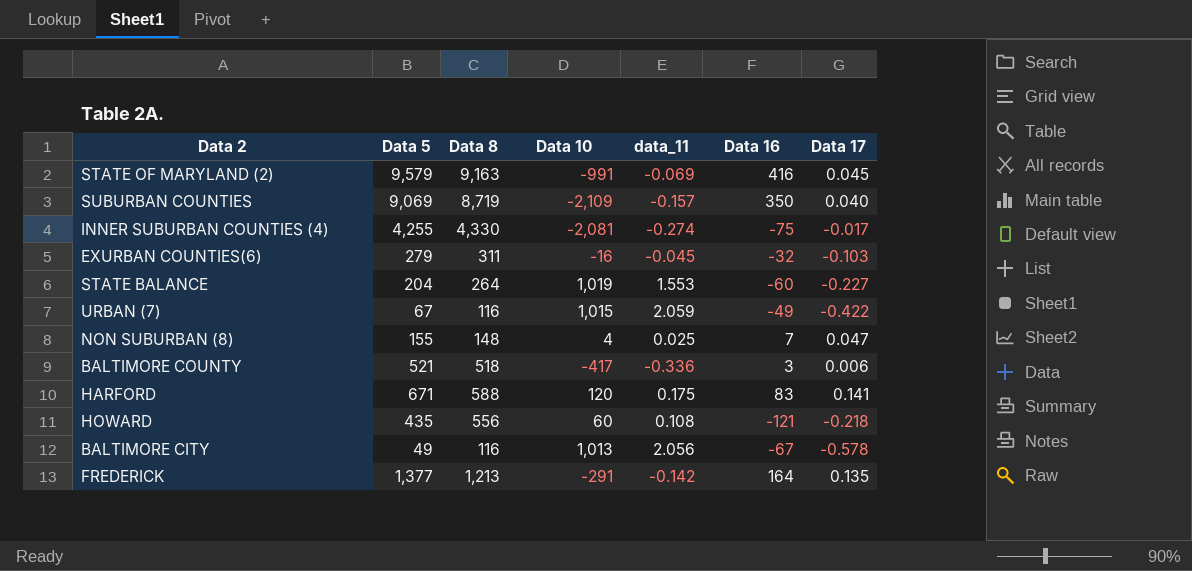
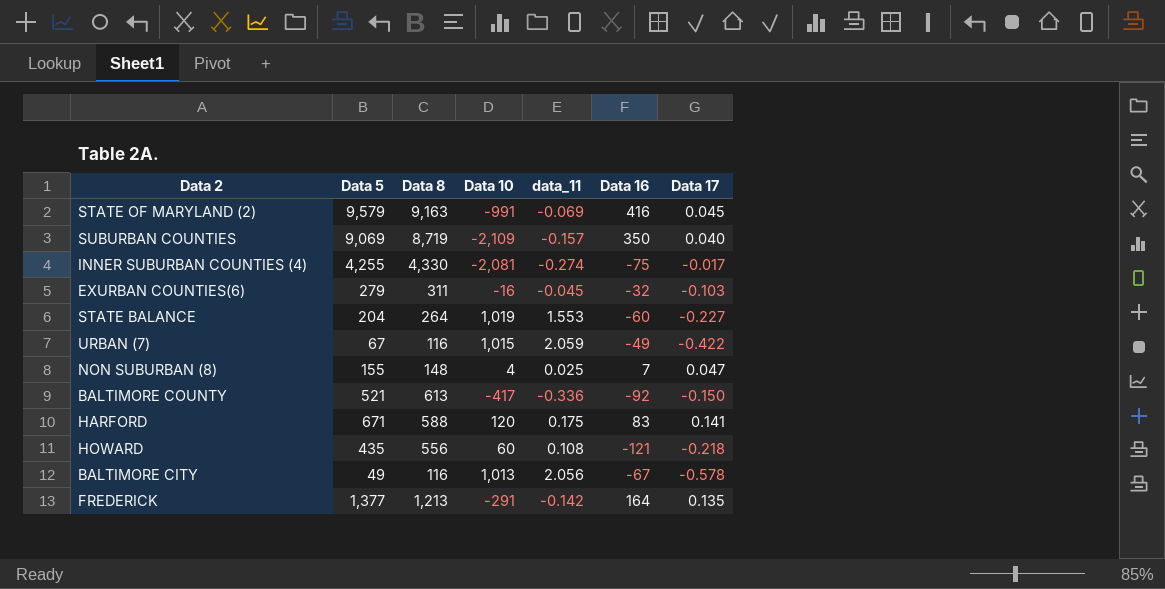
BALTIMORE COUNTY | Data 8: 518 -> 613
BALTIMORE COUNTY | Data 16: 3 -> -92
BALTIMORE COUNTY | Data 17: 0.006 -> -0.150

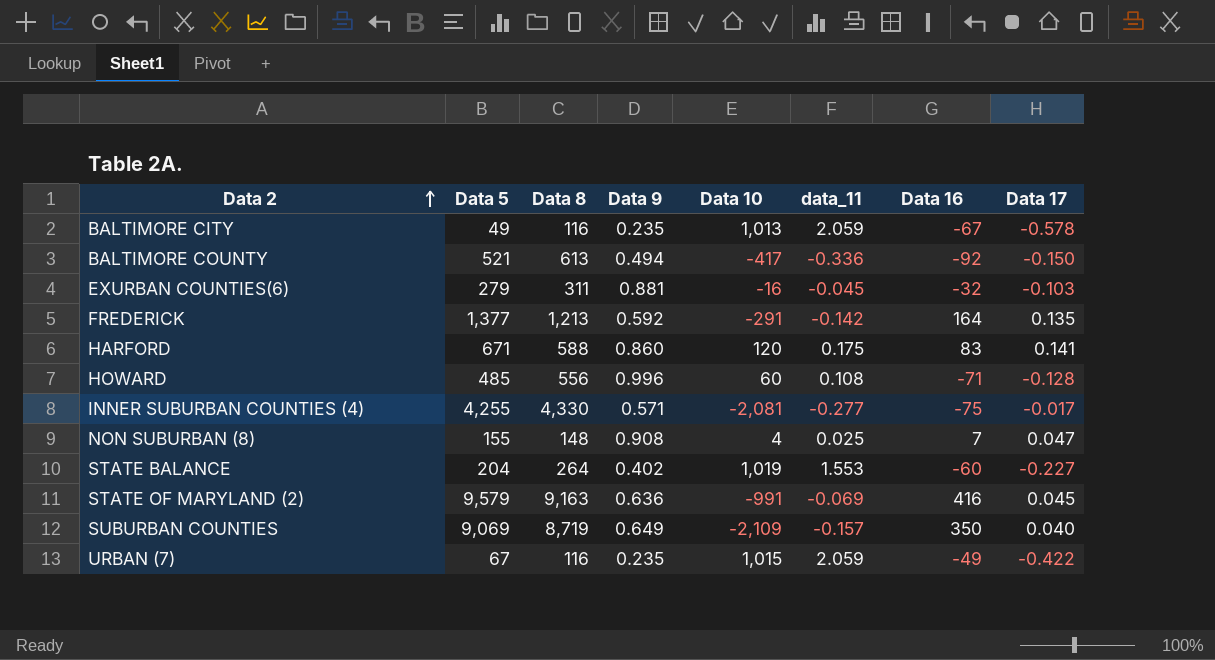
row order: none -> Data 2 ascending
column Data 9 | position: none -> 4
BALTIMORE CITY | data_11: 2.056 -> 2.059
HOWARD | Data 5: 435 -> 485
HOWARD | Data 16: -121 -> -71
HOWARD | Data 17: -0.218 -> -0.128
INNER SUBURBAN COUNTIES (4) | data_11: -0.274 -> -0.277

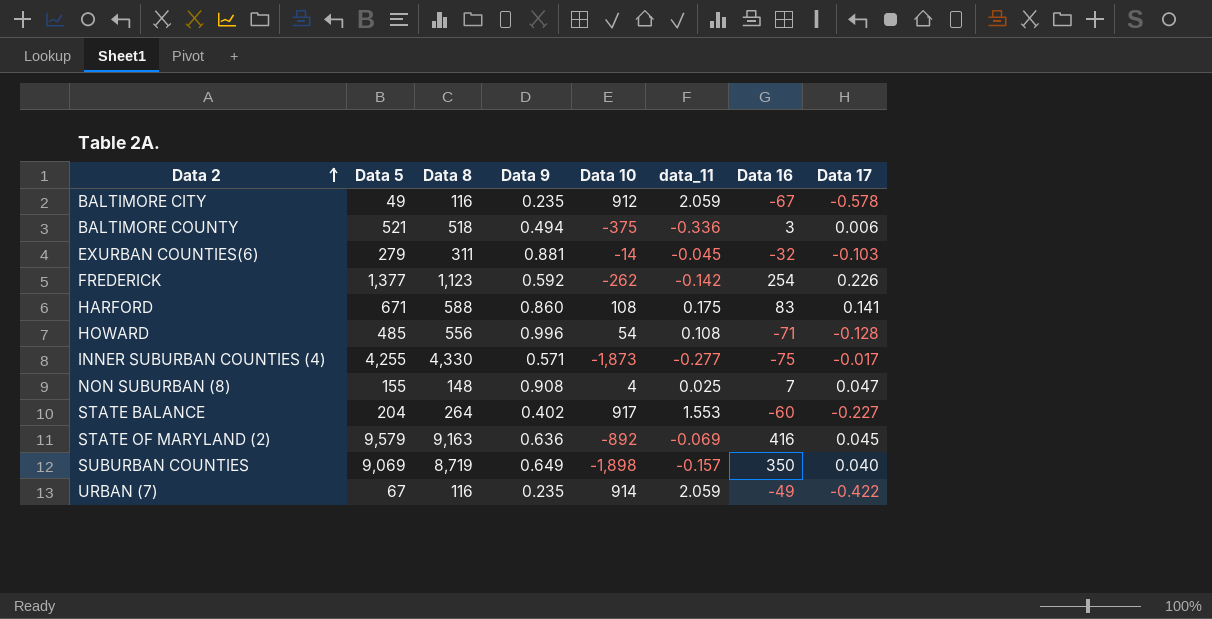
BALTIMORE CITY | Data 10: 1,013 -> 912
BALTIMORE COUNTY | Data 8: 613 -> 518
BALTIMORE COUNTY | Data 10: -417 -> -375
BALTIMORE COUNTY | Data 16: -92 -> 3
BALTIMORE COUNTY | Data 17: -0.150 -> 0.006
EXURBAN COUNTIES(6) | Data 10: -16 -> -14
FREDERICK | Data 8: 1,213 -> 1,123
FREDERICK | Data 10: -291 -> -262
FREDERICK | Data 16: 164 -> 254
FREDERICK | Data 17: 0.135 -> 0.226
HARFORD | Data 10: 120 -> 108
HOWARD | Data 10: 60 -> 54
INNER SUBURBAN COUNTIES (4) | Data 10: -2,081 -> -1,873
STATE BALANCE | Data 10: 1,019 -> 917
STATE OF MARYLAND (2) | Data 10: -991 -> -892
SUBURBAN COUNTIES | Data 10: -2,109 -> -1,898
URBAN (7) | Data 10: 1,015 -> 914

